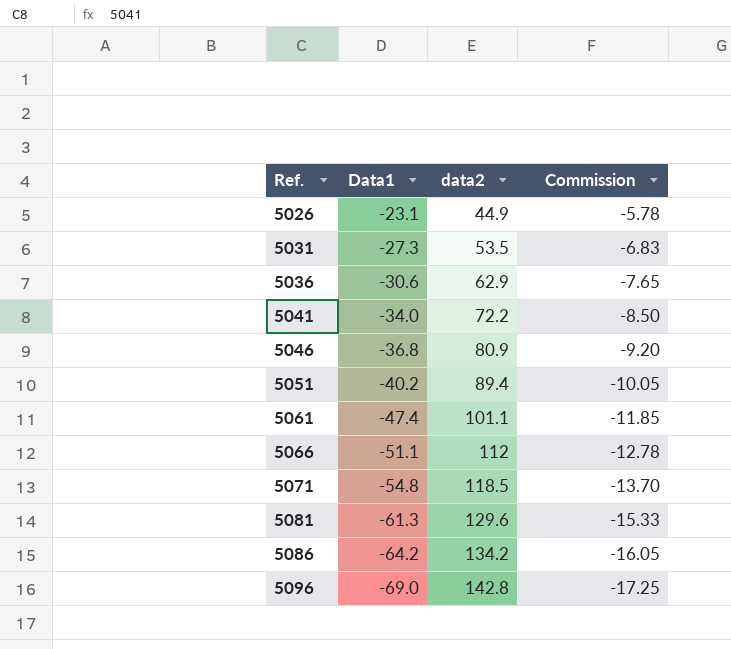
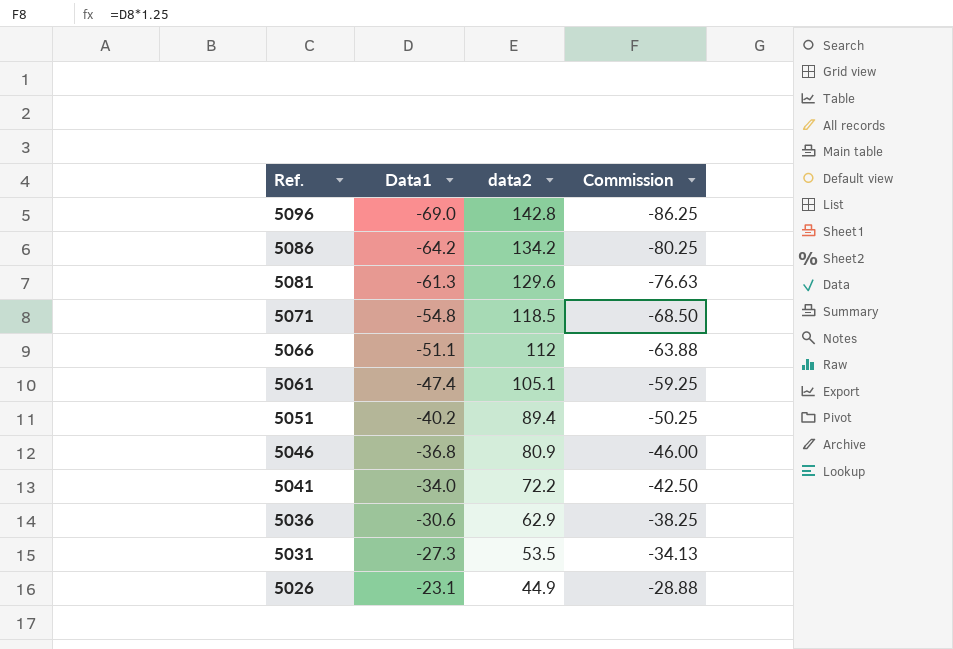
row order: Ref. ascending -> Ref. descending
column Commission | formula: [Data1] * 0.25 -> [Data1] * 1.25
5061 | data2: 101.1 -> 105.1

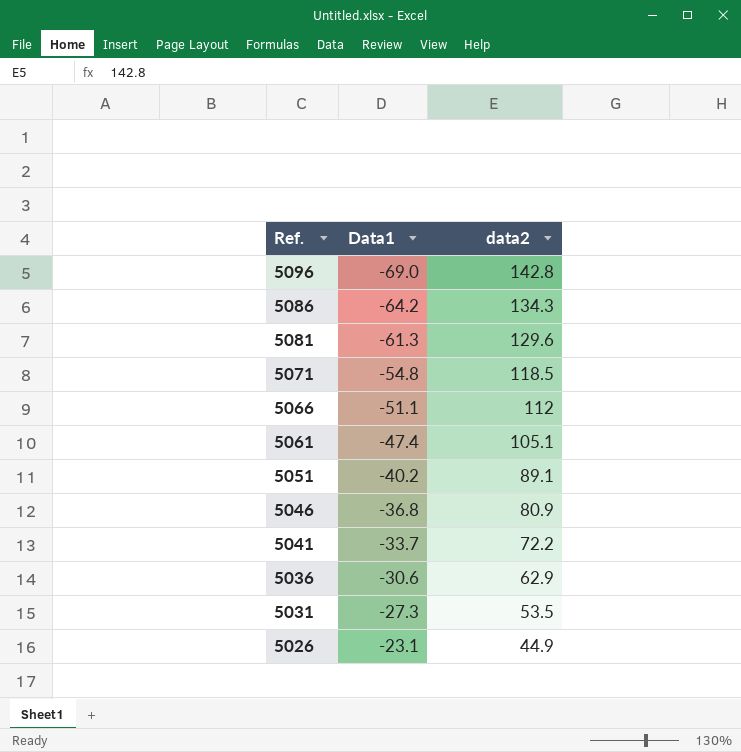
column Commission | formula: [Data1] * 1.25 -> none
5086 | data2: 134.2 -> 134.3
5051 | data2: 89.4 -> 89.1
5041 | Data1: -34.0 -> -33.7

